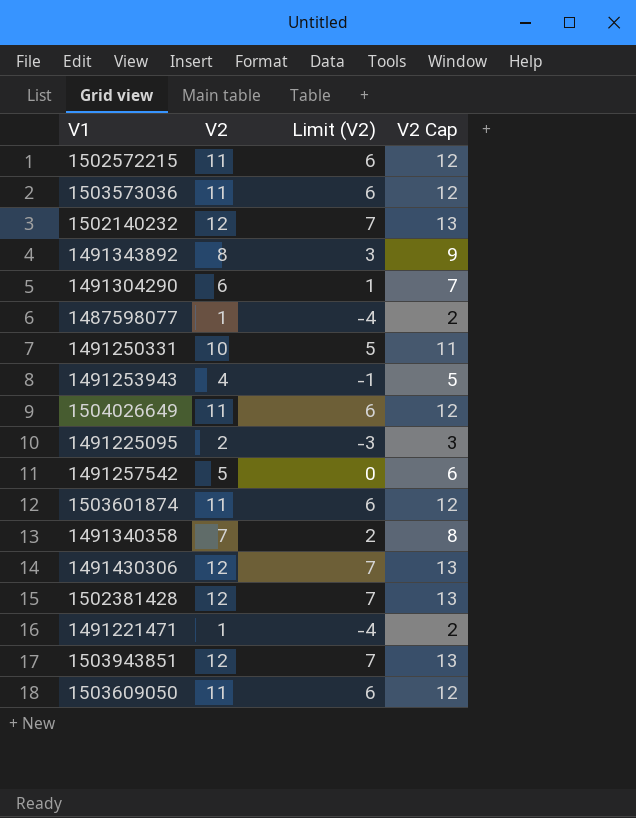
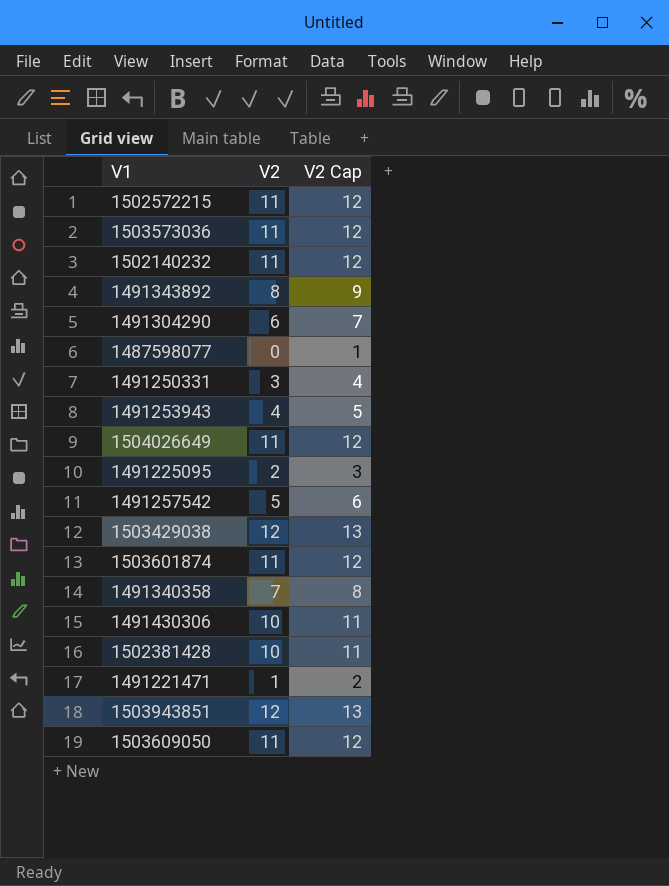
column Limit (V2) | formula: [V2] - 5 -> none
1502140232 | V2: 12 -> 11
1502140232 | V2 Cap: 13 -> 12
1487598077 | V2: 1 -> 0
1487598077 | V2 Cap: 2 -> 1
1491250331 | V2: 10 -> 3
1491250331 | V2 Cap: 11 -> 4
row 1503429038: none -> 12 | 13
1491430306 | V2: 12 -> 10
1491430306 | V2 Cap: 13 -> 11
1502381428 | V2: 12 -> 10
1502381428 | V2 Cap: 13 -> 11

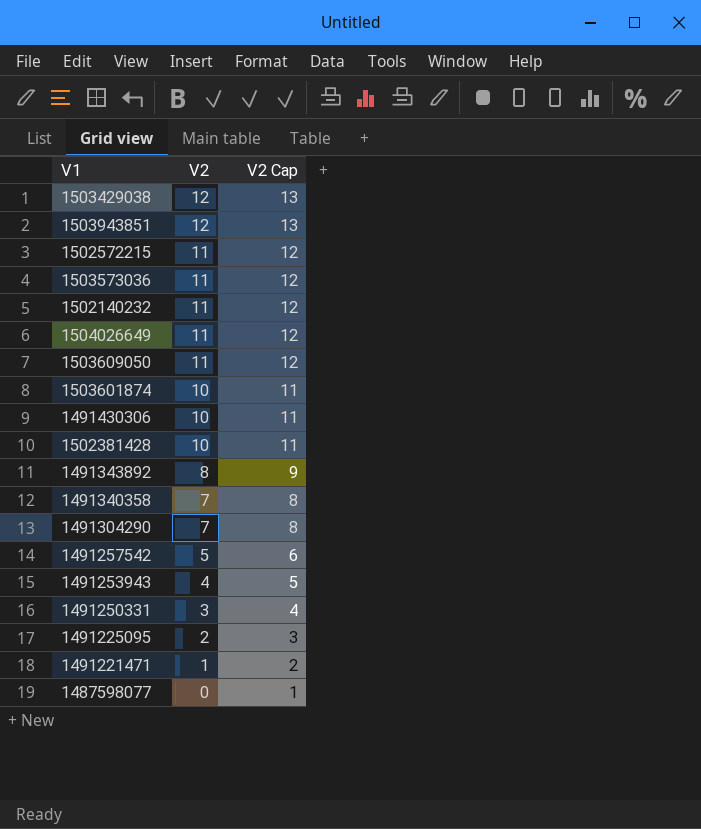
row order: none -> V2 descending
1503601874 | V2: 11 -> 10
1503601874 | V2 Cap: 12 -> 11
1491304290 | V2: 6 -> 7
1491304290 | V2 Cap: 7 -> 8

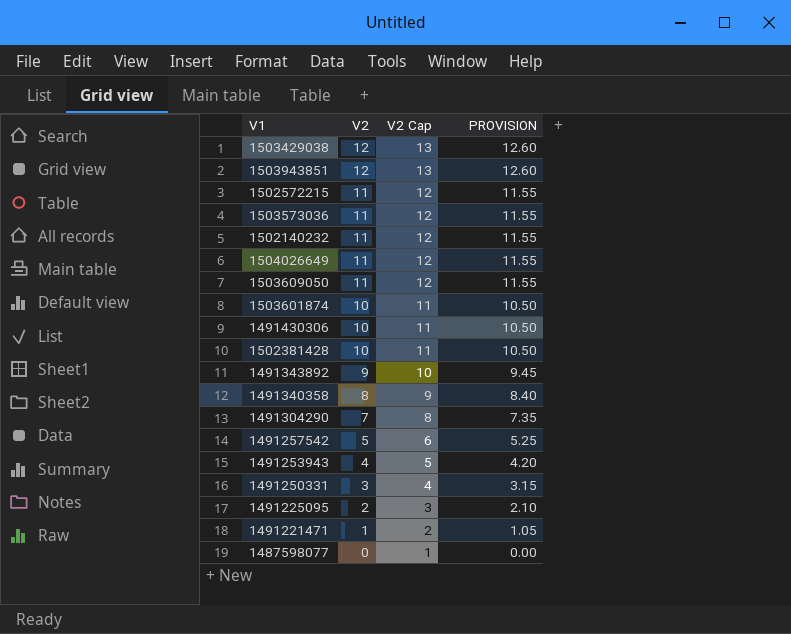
column PROVISION | formula: none -> [V2] * 1.05
1491343892 | V2: 8 -> 9
1491343892 | V2 Cap: 9 -> 10
1491340358 | V2: 7 -> 8
1491340358 | V2 Cap: 8 -> 9

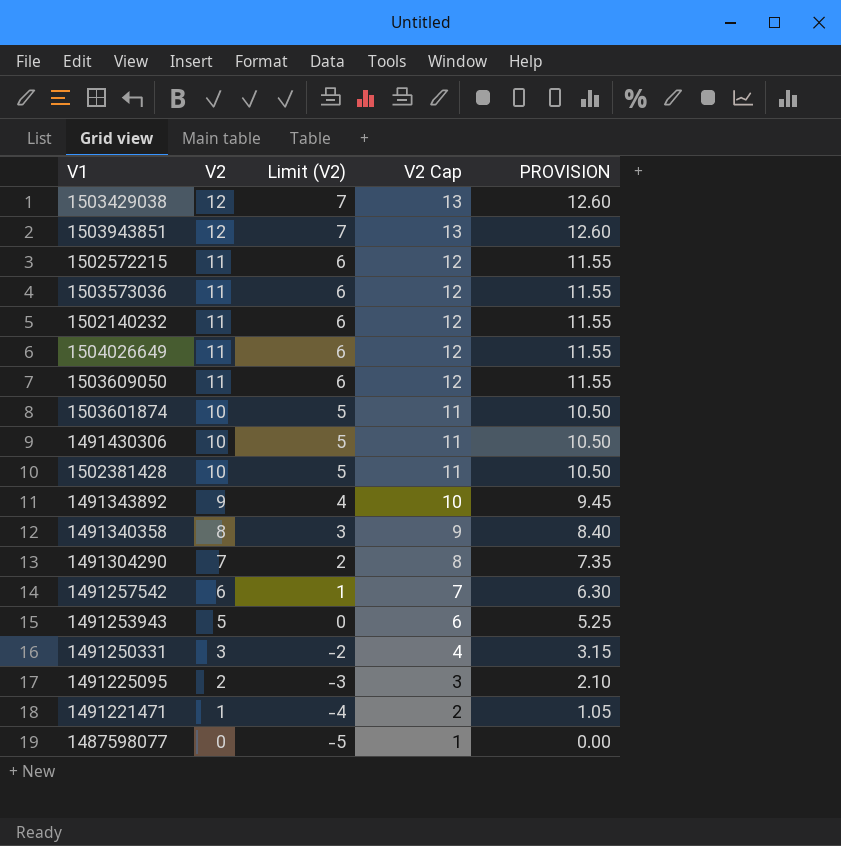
column Limit (V2) | formula: none -> [V2] - 5
1491257542 | V2: 5 -> 6
1491257542 | V2 Cap: 6 -> 7
1491257542 | PROVISION: 5.25 -> 6.30
1491253943 | V2: 4 -> 5
1491253943 | V2 Cap: 5 -> 6
1491253943 | PROVISION: 4.20 -> 5.25

